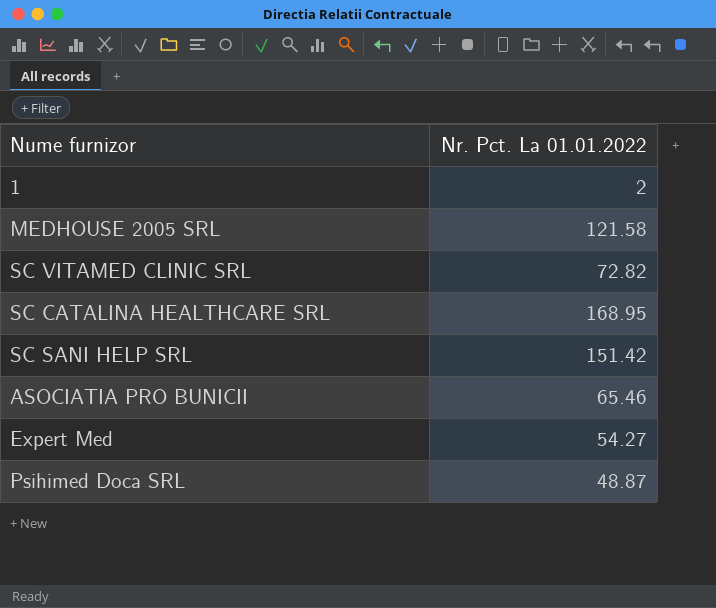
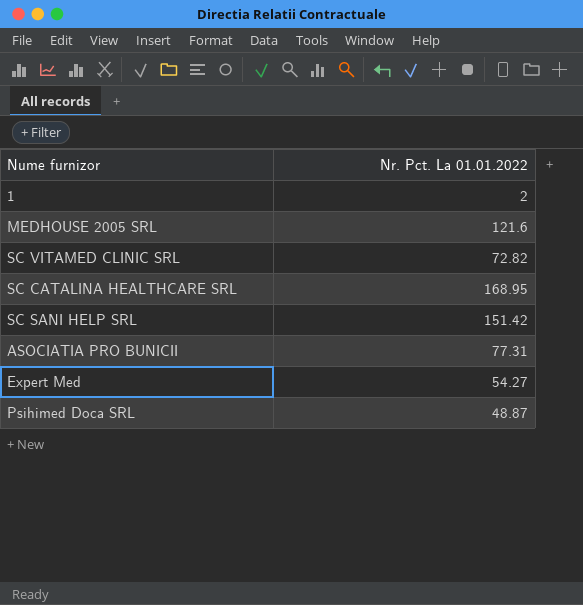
MEDHOUSE 2005 SRL | Nr. Pct. La 01.01.2022: 121.58 -> 121.6
ASOCIATIA PRO BUNICII | Nr. Pct. La 01.01.2022: 65.46 -> 77.31

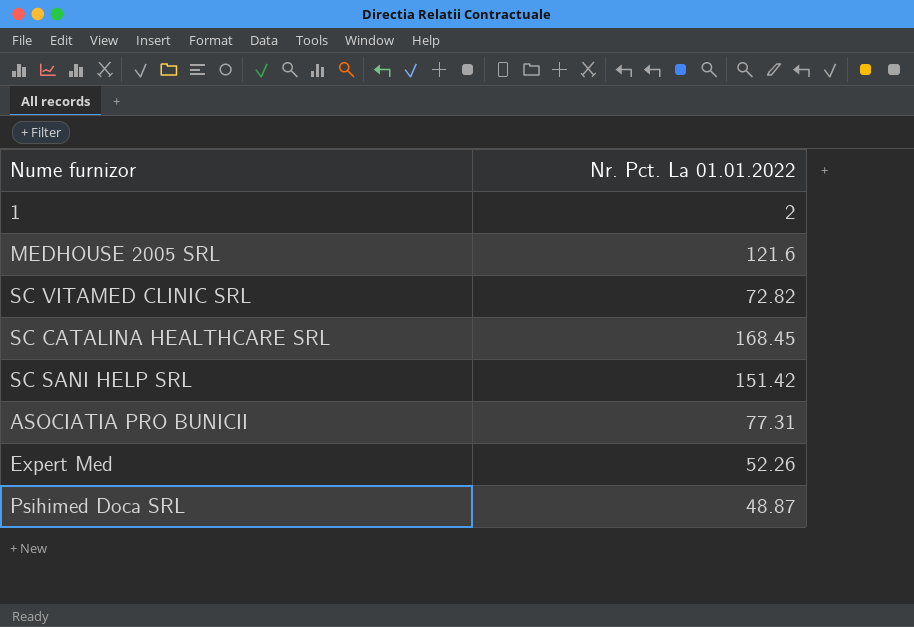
SC CATALINA HEALTHCARE SRL | Nr. Pct. La 01.01.2022: 168.95 -> 168.45
Expert Med | Nr. Pct. La 01.01.2022: 54.27 -> 52.26

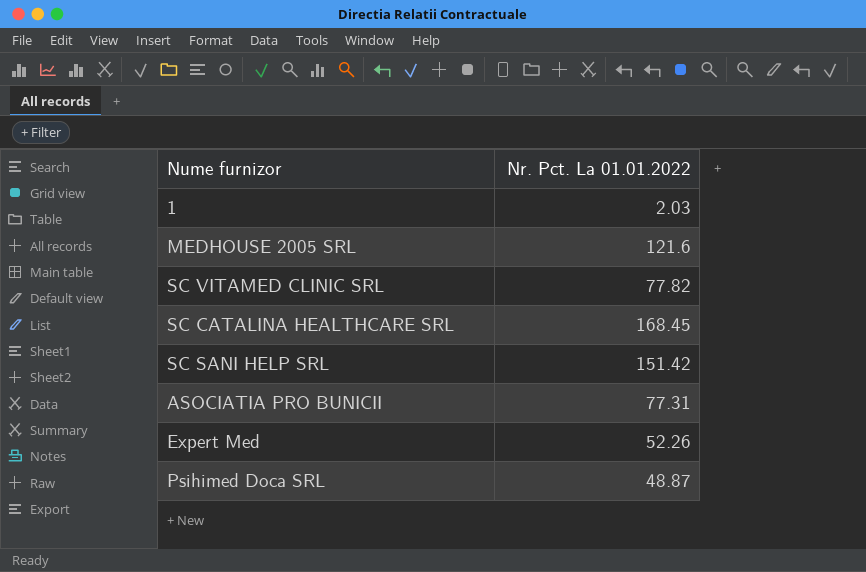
1 | Nr. Pct. La 01.01.2022: 2 -> 2.03
SC VITAMED CLINIC SRL | Nr. Pct. La 01.01.2022: 72.82 -> 77.82

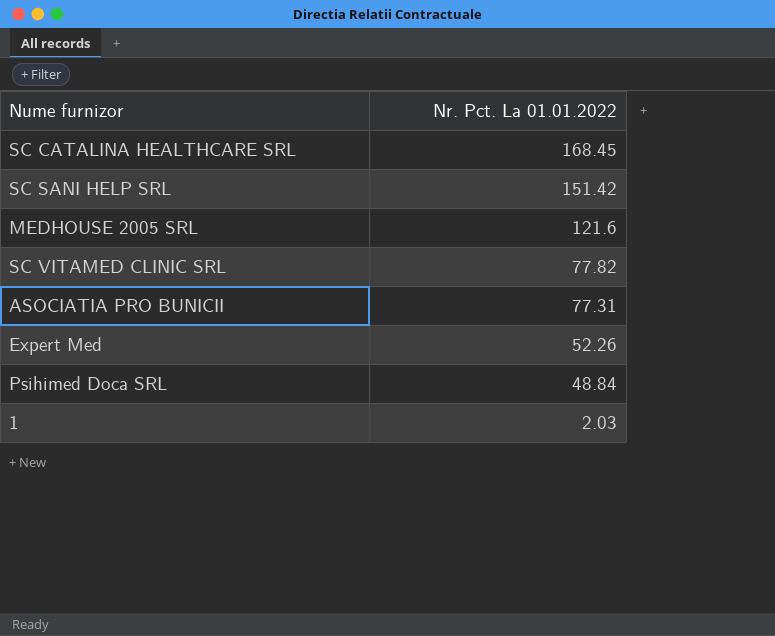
row order: none -> Nr. Pct. La 01.01.2022 descending
Psihimed Doca SRL | Nr. Pct. La 01.01.2022: 48.87 -> 48.84

